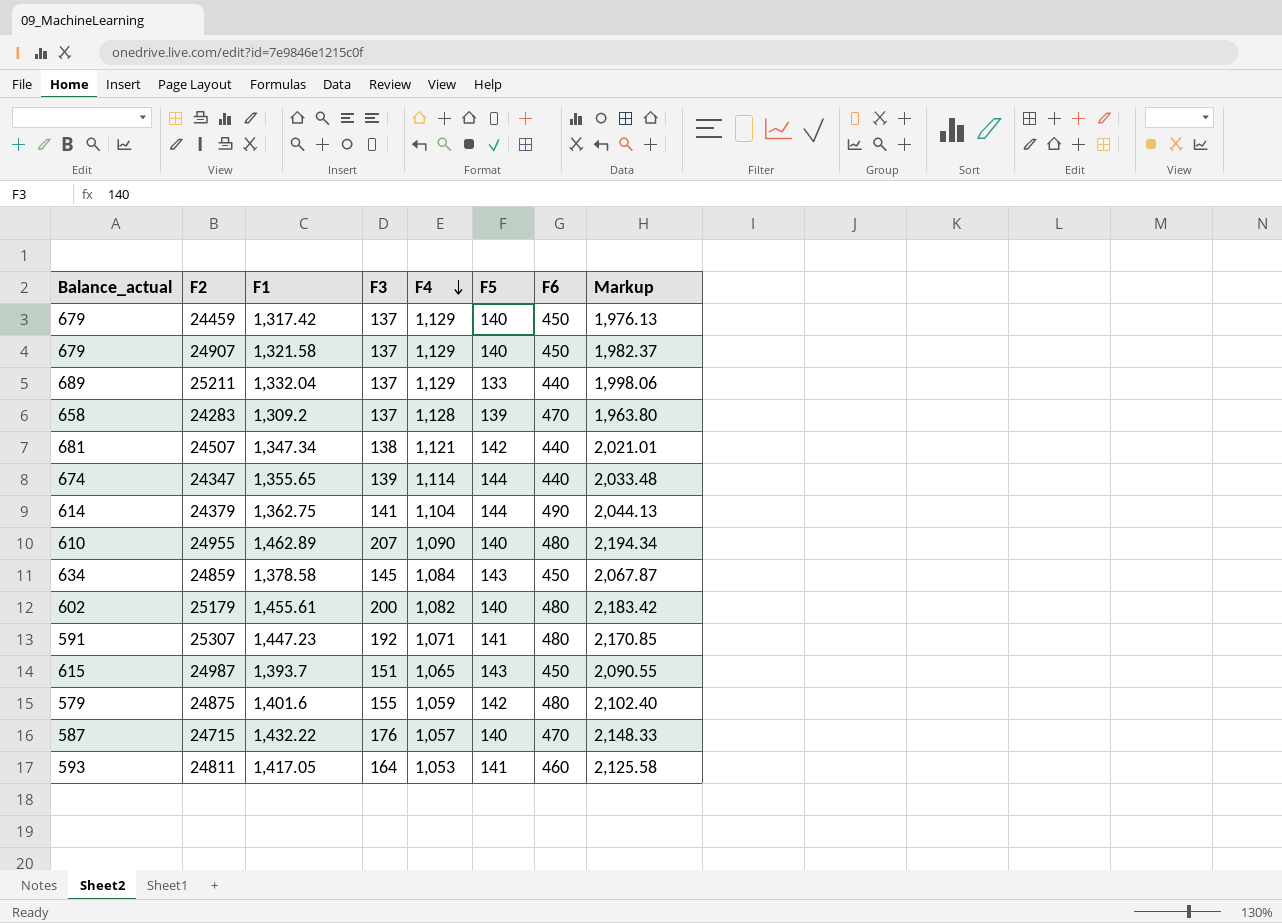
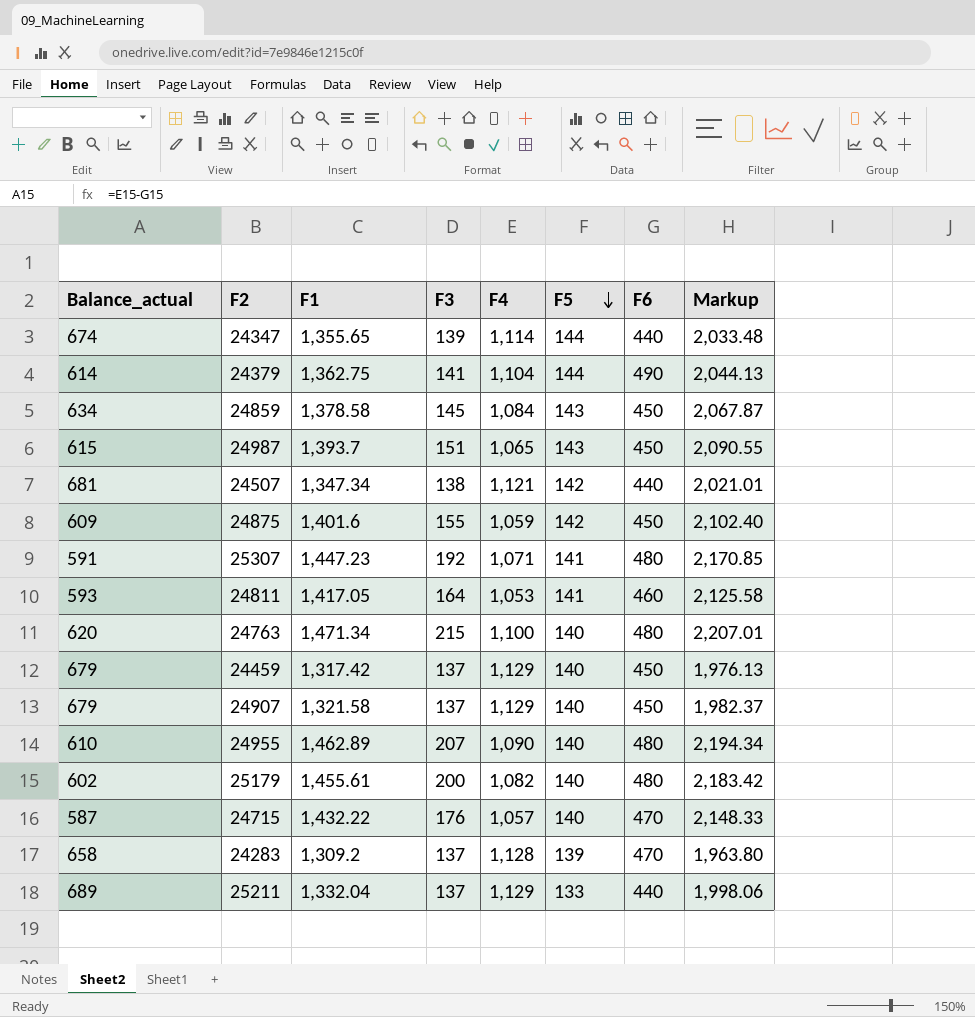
row order: F4 descending -> F5 descending
24875 | Balance_actual: 579 -> 609
24875 | F6: 480 -> 450
row 24763: none -> 620 | 1,471.34 | 215 | 1,100 | 140 | 480 | 2,207.01

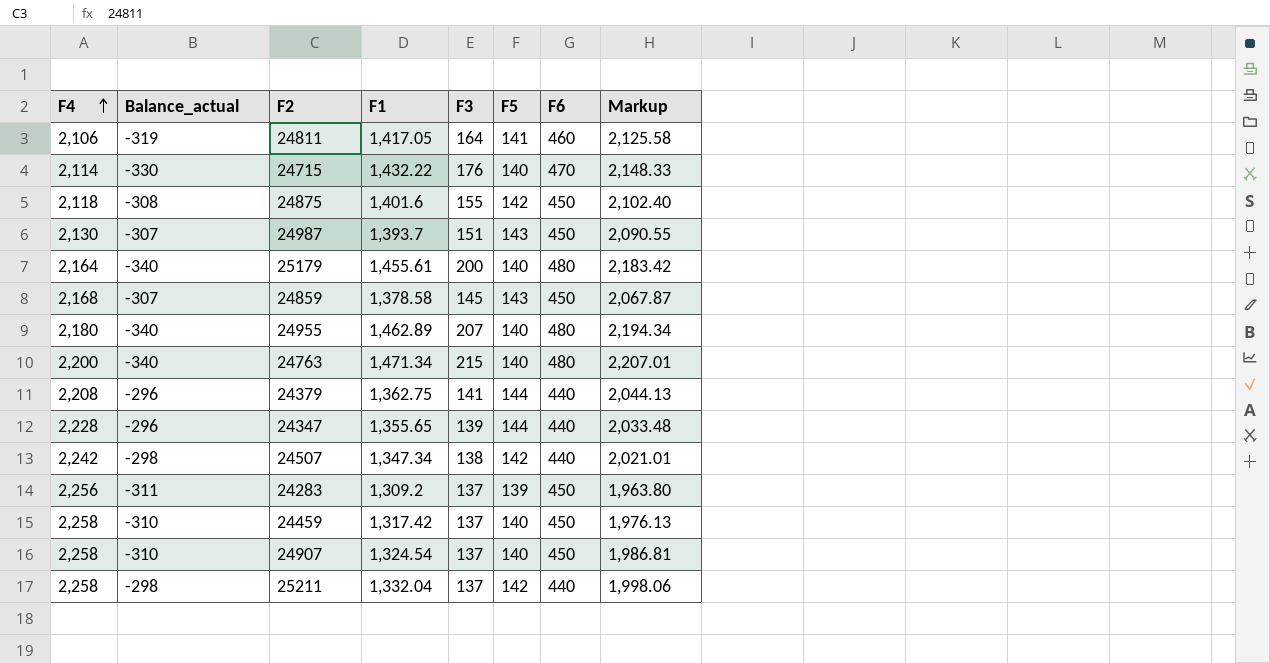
row order: F5 descending -> F4 ascending
column F4 | position: 5 -> 1
column Balance_actual | formula: [F4] - [F6] -> [F5] - [F6]
row 25307: 591 | 1,447.23 | 192 | 1,071 | 141 | 480 | 2,170.85 -> none
24811 | F4: 1,053 -> 2,106
24715 | F4: 1,057 -> 2,114
24875 | F4: 1,059 -> 2,118
24987 | F4: 1,065 -> 2,130
25179 | F4: 1,082 -> 2,164
24859 | F4: 1,084 -> 2,168
24955 | F4: 1,090 -> 2,180
24763 | F4: 1,100 -> 2,200
24379 | F4: 1,104 -> 2,208
24379 | F6: 490 -> 440
24347 | F4: 1,114 -> 2,228
24507 | F4: 1,121 -> 2,242
24283 | F4: 1,128 -> 2,256
24283 | F6: 470 -> 450
24459 | F4: 1,129 -> 2,258
24907 | F4: 1,129 -> 2,258
24907 | F1: 1,321.58 -> 1,324.54
24907 | Markup: 1,982.37 -> 1,986.81
25211 | F4: 1,129 -> 2,258
25211 | F5: 133 -> 142

